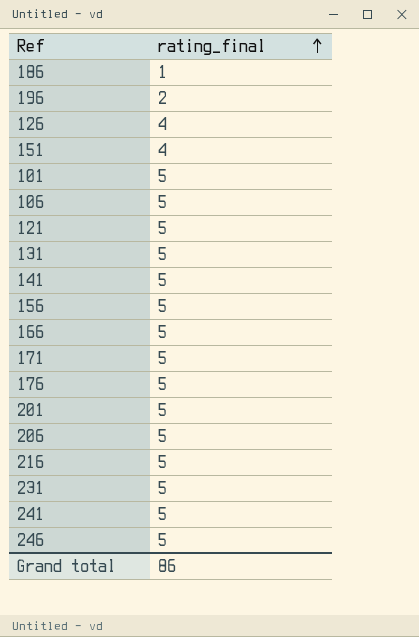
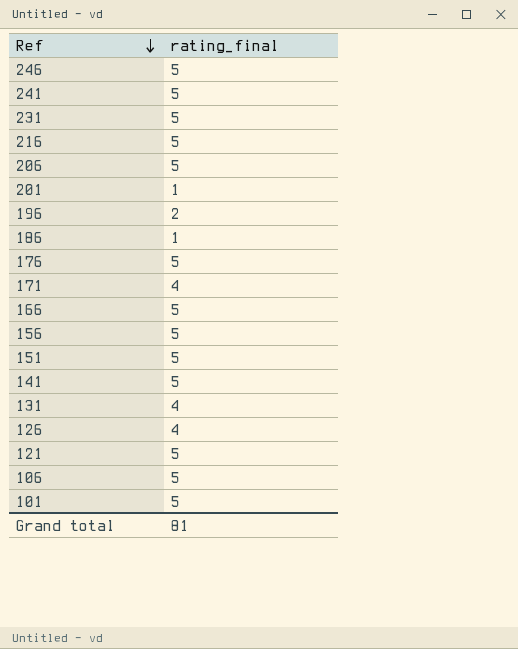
row order: rating_final ascending -> Ref descending
201 | rating_final: 5 -> 1
171 | rating_final: 5 -> 4
151 | rating_final: 4 -> 5
131 | rating_final: 5 -> 4
Grand total | rating_final: 86 -> 81

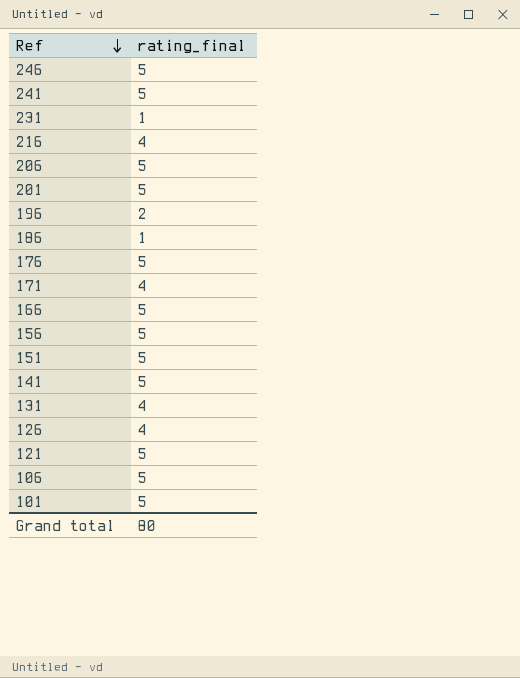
231 | rating_final: 5 -> 1
216 | rating_final: 5 -> 4
201 | rating_final: 1 -> 5
Grand total | rating_final: 81 -> 80

